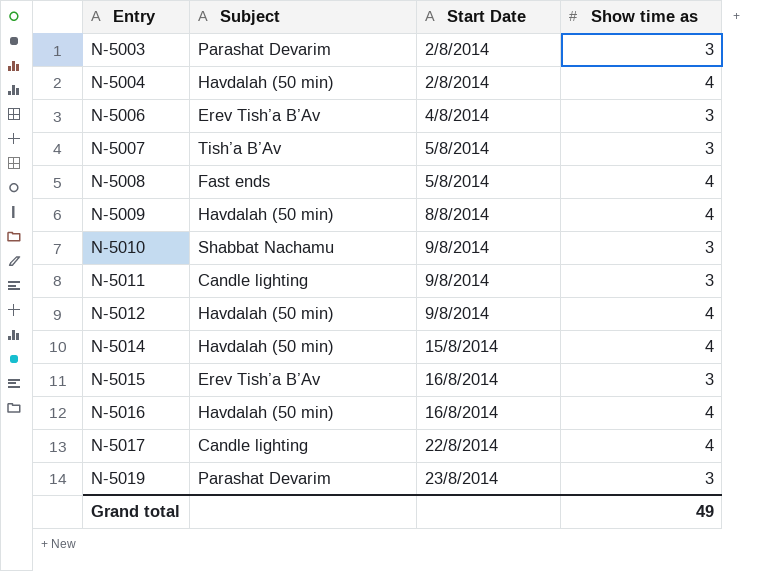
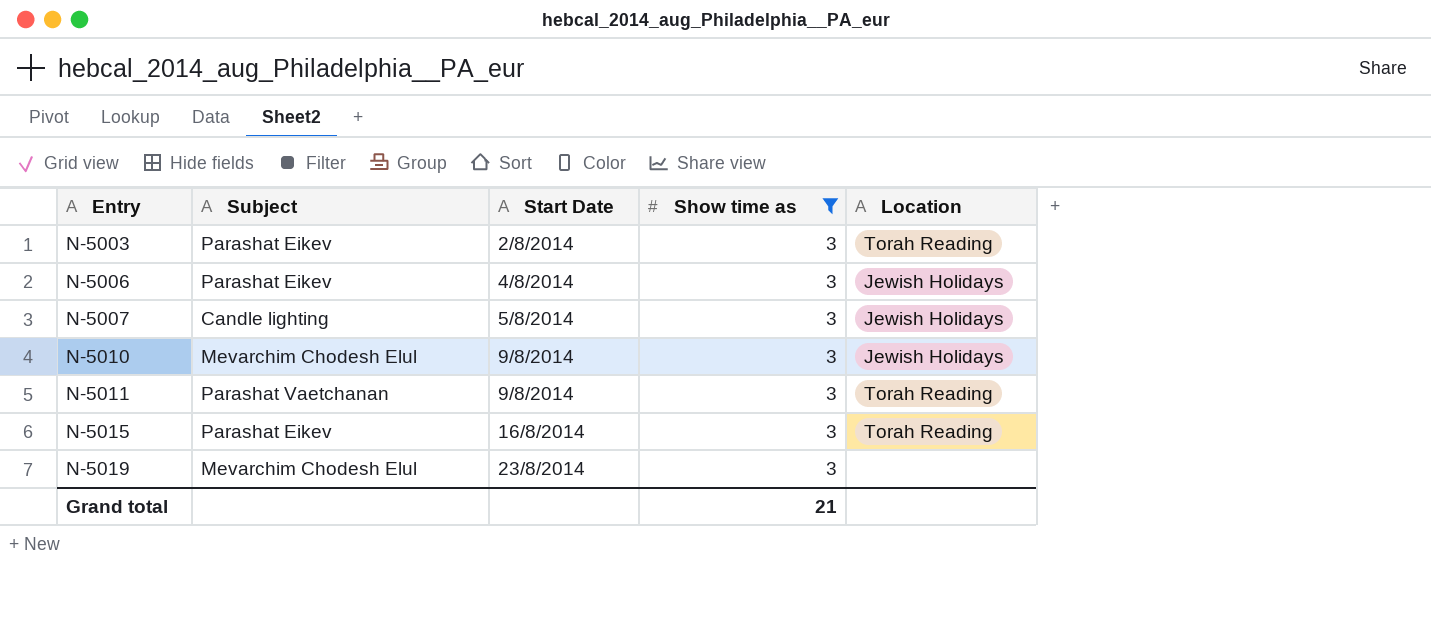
filter: none -> Show time as = 3
column Location | position: none -> 5
N-5003 | Subject: Parashat Devarim -> Parashat Eikev
N-5006 | Subject: Erev Tish’a B’Av -> Parashat Eikev
N-5007 | Subject: Tish’a B’Av -> Candle lighting
N-5010 | Subject: Shabbat Nachamu -> Mevarchim Chodesh Elul
N-5011 | Subject: Candle lighting -> Parashat Vaetchanan
N-5015 | Subject: Erev Tish’a B’Av -> Parashat Eikev
N-5019 | Subject: Parashat Devarim -> Mevarchim Chodesh Elul
Grand total | Show time as: 49 -> 21

